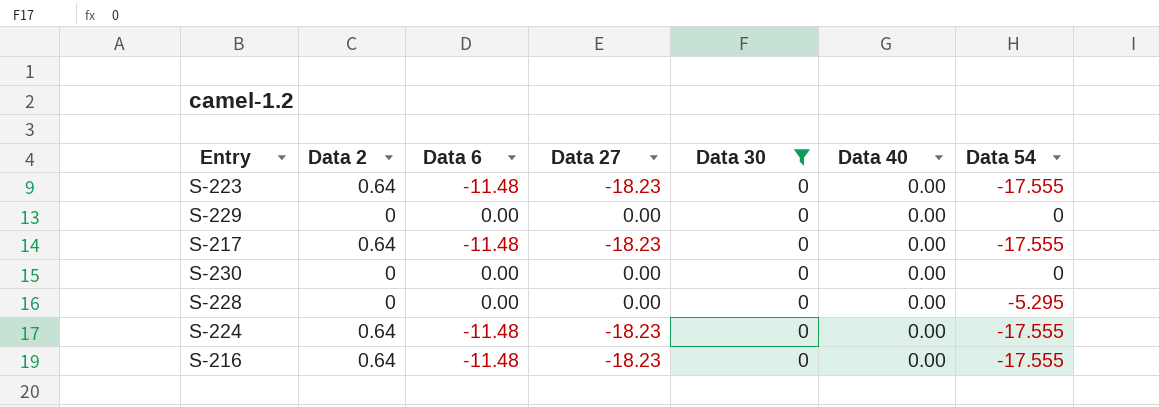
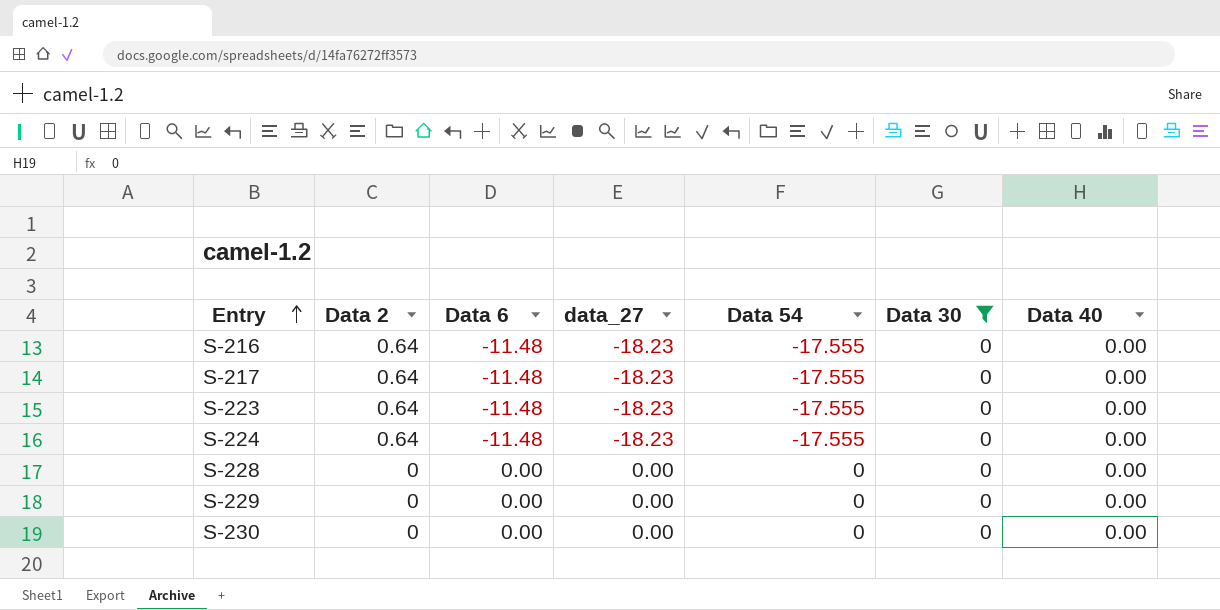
row order: none -> Entry ascending
column name: Data 27 -> data_27
column Data 54 | position: 7 -> 5
S-228 | Data 54: -5.295 -> 0

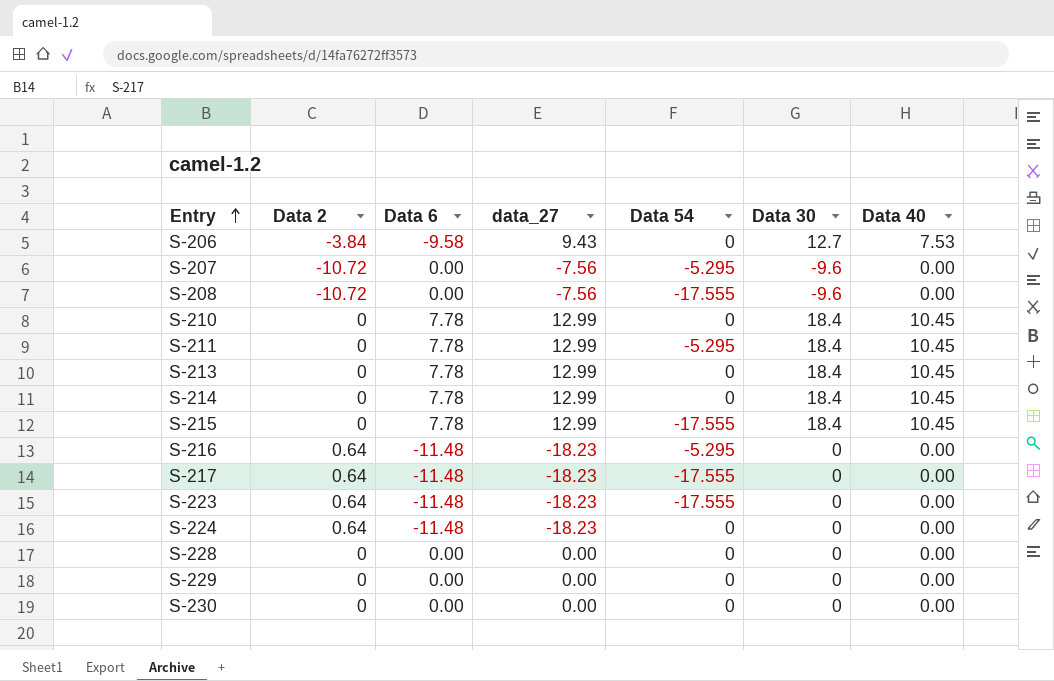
filter: Data 30 = 0 -> none
S-216 | Data 54: -17.555 -> -5.295
S-224 | Data 54: -17.555 -> 0

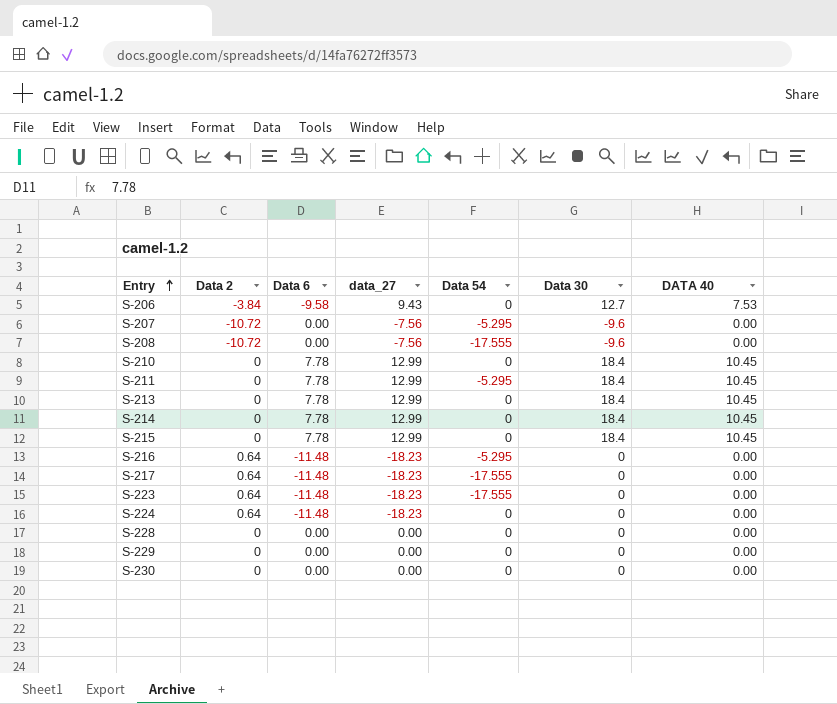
column name: Data 40 -> DATA 40
S-215 | Data 54: -17.555 -> 0

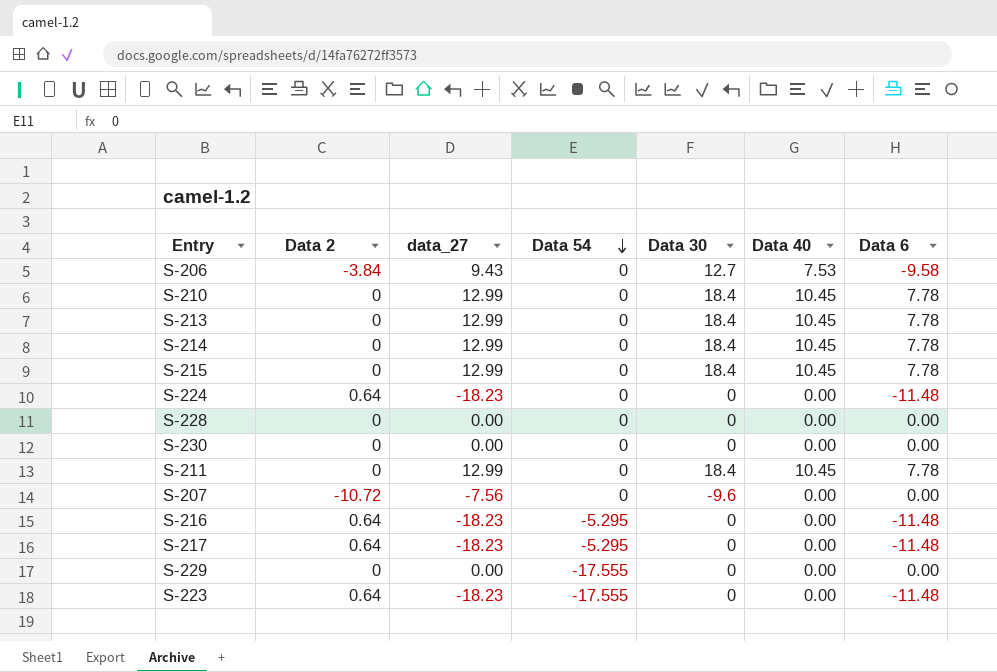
row order: Entry ascending -> Data 54 descending
column name: DATA 40 -> Data 40
column Data 6 | position: 3 -> 7
row S-208: -10.72 | 0.00 | -7.56 | -17.555 | -9.6 | 0.00 -> none
S-211 | Data 54: -5.295 -> 0
S-207 | Data 54: -5.295 -> 0
S-217 | Data 54: -17.555 -> -5.295
S-229 | Data 54: 0 -> -17.555

